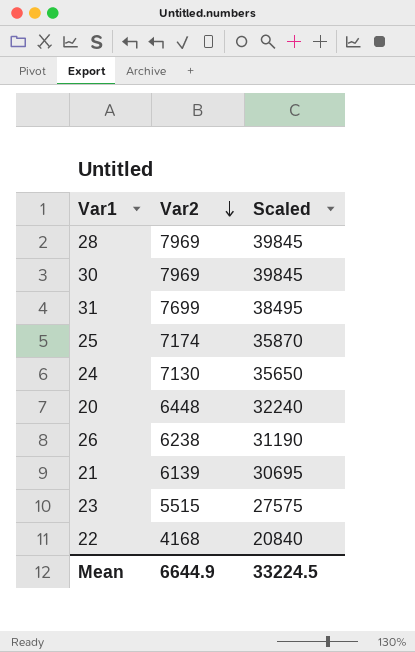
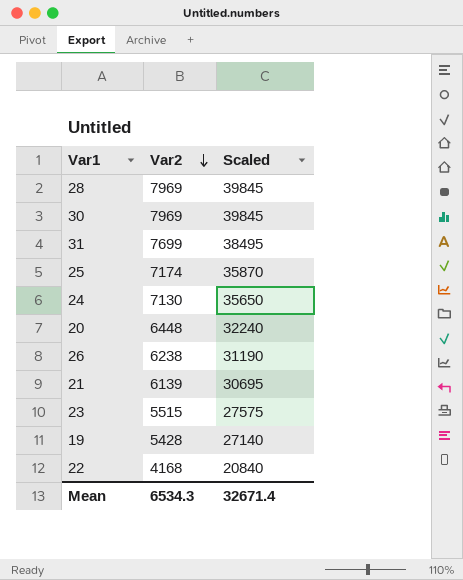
row 19: none -> 5428 | 27140
Mean | Var2: 6644.9 -> 6534.3
Mean | Scaled: 33224.5 -> 32671.4

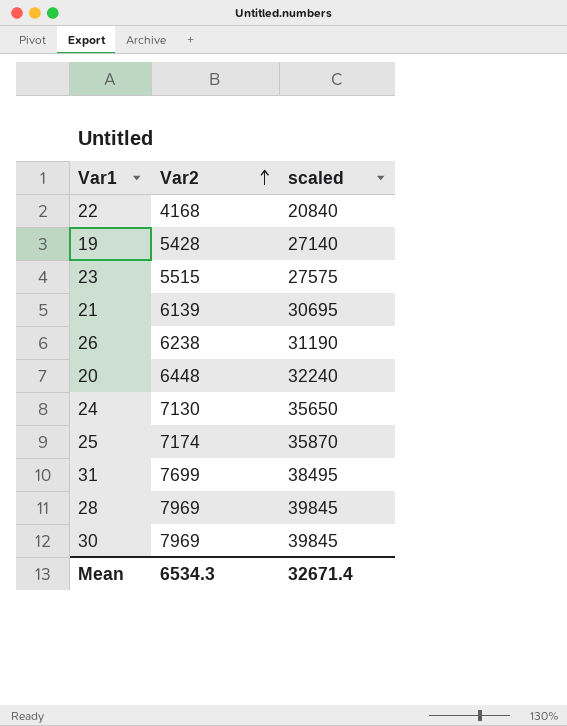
row order: Var2 descending -> Var2 ascending
column name: Scaled -> scaled

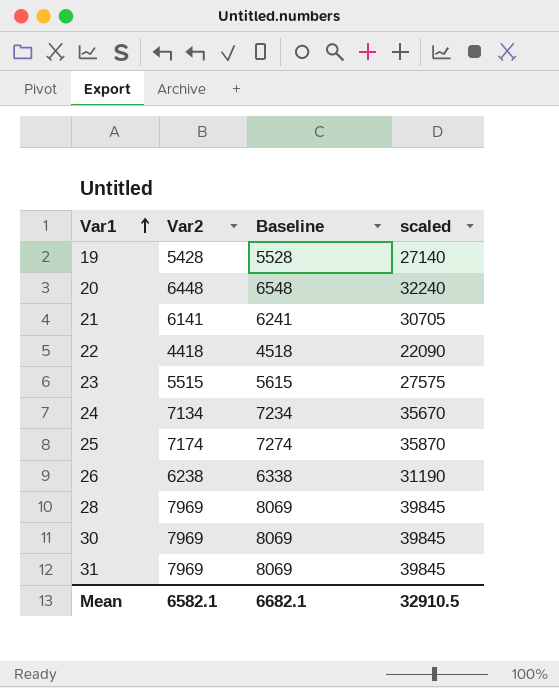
row order: Var2 ascending -> Var1 ascending
column Baseline | formula: none -> [Var2] + 100
21 | Var2: 6139 -> 6141
21 | scaled: 30695 -> 30705
22 | Var2: 4168 -> 4418
22 | scaled: 20840 -> 22090
24 | Var2: 7130 -> 7134
24 | scaled: 35650 -> 35670
31 | Var2: 7699 -> 7969
31 | scaled: 38495 -> 39845
Mean | Var2: 6534.3 -> 6582.1
Mean | scaled: 32671.4 -> 32910.5

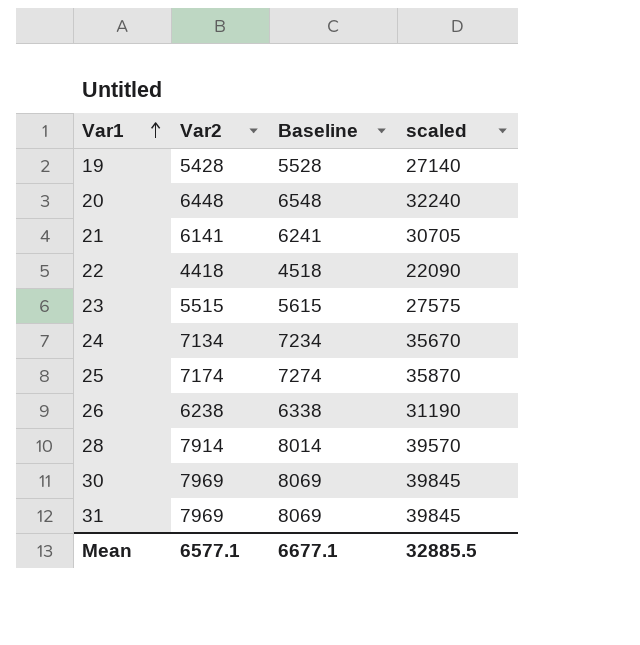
28 | Var2: 7969 -> 7914
28 | Baseline: 8069 -> 8014
28 | scaled: 39845 -> 39570
Mean | Var2: 6582.1 -> 6577.1
Mean | Baseline: 6682.1 -> 6677.1
Mean | scaled: 32910.5 -> 32885.5

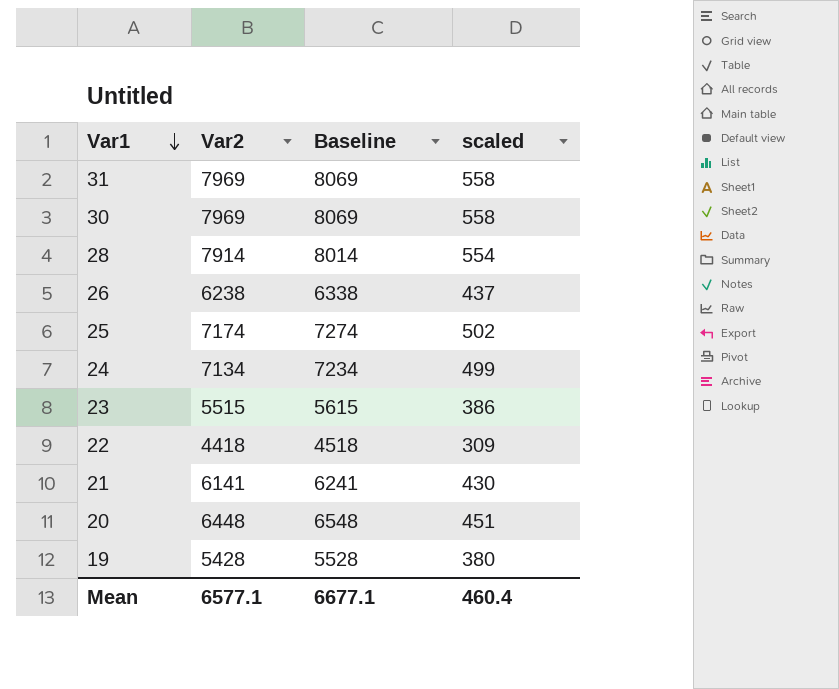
row order: Var1 ascending -> Var1 descending
column scaled | formula: [Var2] * 5 -> [Var2] * 0.07
Mean | scaled: 32885.5 -> 460.4

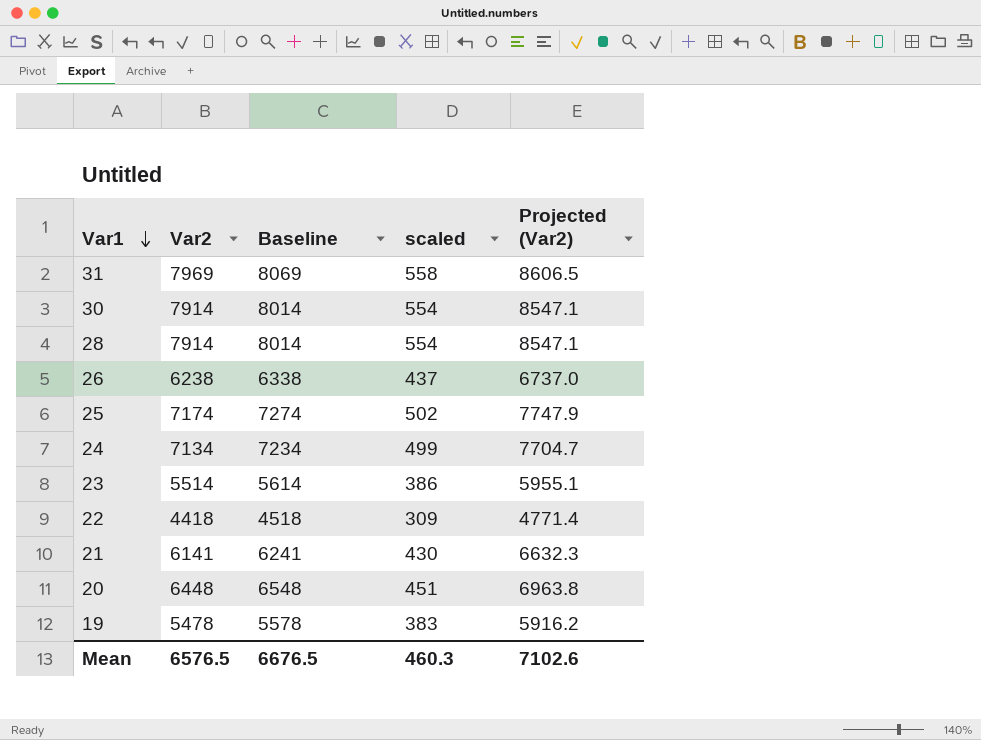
column Projected (Var2) | formula: none -> [Var2] * 1.08
30 | Var2: 7969 -> 7914
30 | Baseline: 8069 -> 8014
30 | scaled: 558 -> 554
23 | Var2: 5515 -> 5514
23 | Baseline: 5615 -> 5614
19 | Var2: 5428 -> 5478
19 | Baseline: 5528 -> 5578
19 | scaled: 380 -> 383
Mean | Var2: 6577.1 -> 6576.5
Mean | Baseline: 6677.1 -> 6676.5
Mean | scaled: 460.4 -> 460.3

